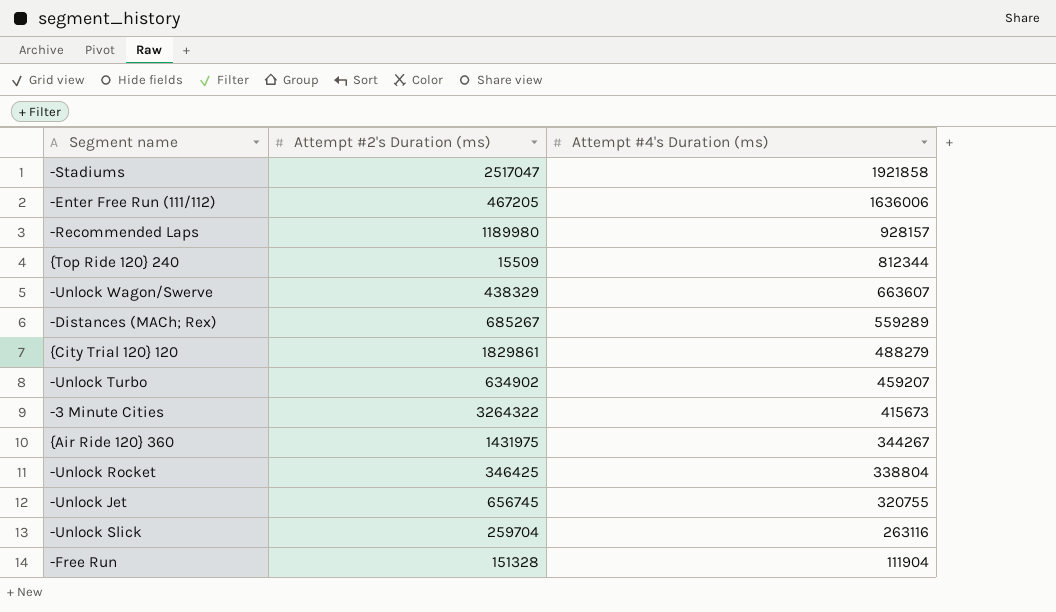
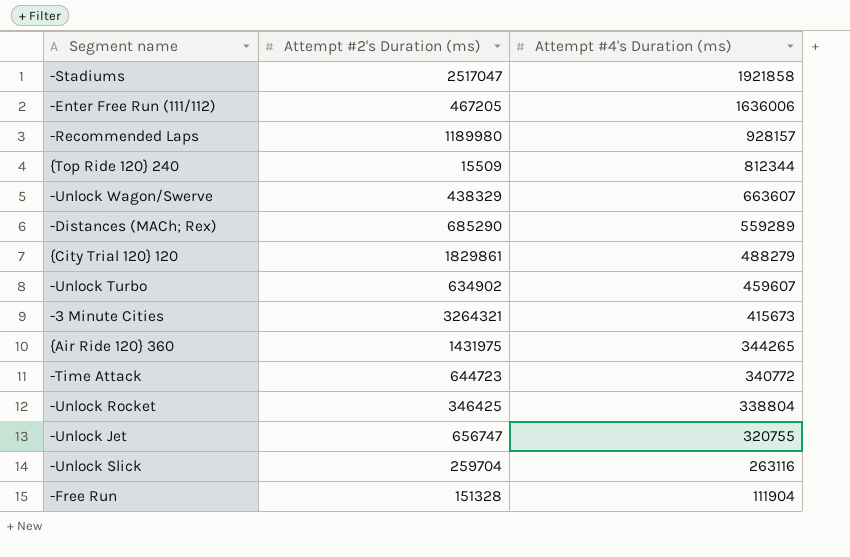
-Distances (MACh; Rex) | Attempt #2's Duration (ms): 685267 -> 685290
-Unlock Turbo | Attempt #4's Duration (ms): 459207 -> 459607
-3 Minute Cities | Attempt #2's Duration (ms): 3264322 -> 3264321
{Air Ride 120} 360 | Attempt #4's Duration (ms): 344267 -> 344265
row -Time Attack: none -> 644723 | 340772
-Unlock Jet | Attempt #2's Duration (ms): 656745 -> 656747

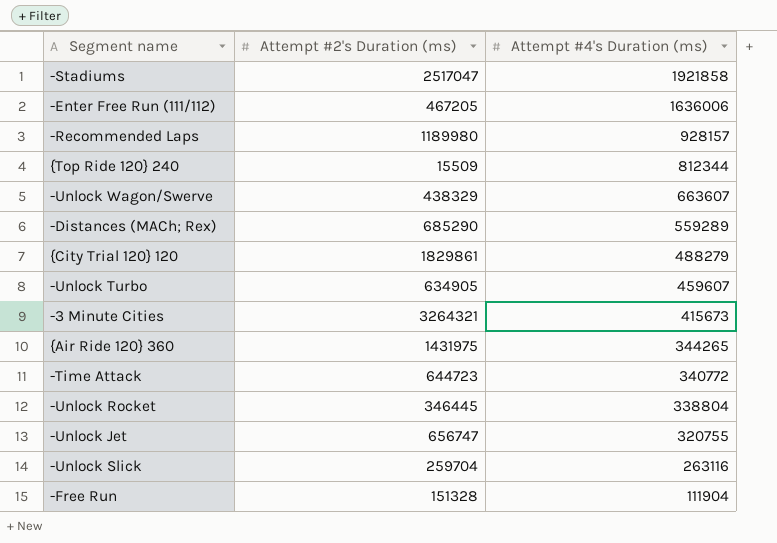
-Unlock Turbo | Attempt #2's Duration (ms): 634902 -> 634905
-Unlock Rocket | Attempt #2's Duration (ms): 346425 -> 346445

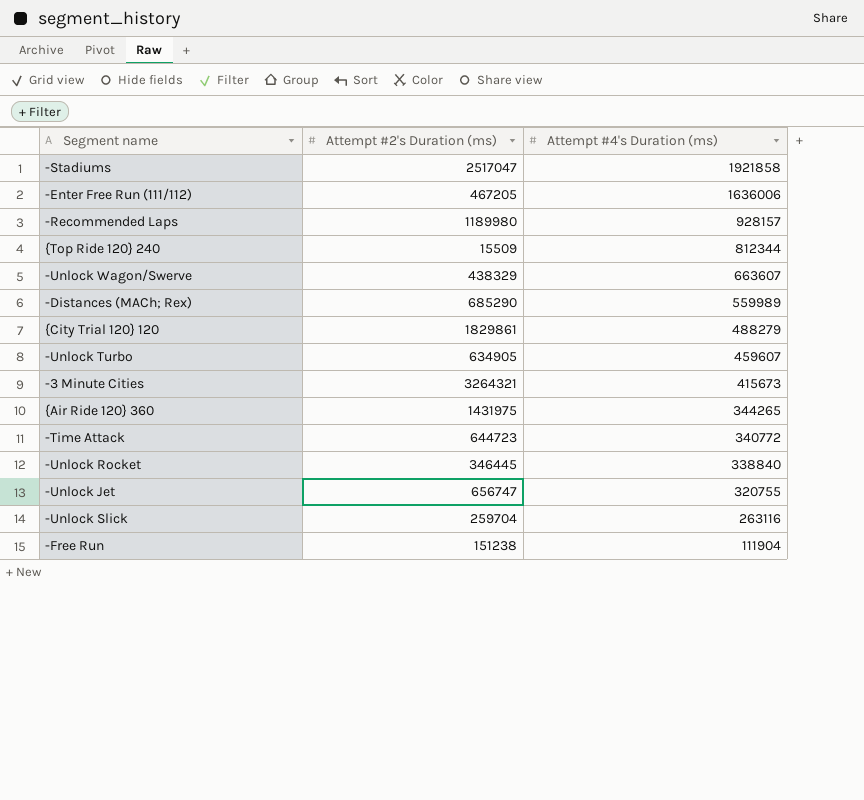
-Distances (MACh; Rex) | Attempt #4's Duration (ms): 559289 -> 559989
-Unlock Rocket | Attempt #4's Duration (ms): 338804 -> 338840
-Free Run | Attempt #2's Duration (ms): 151328 -> 151238

